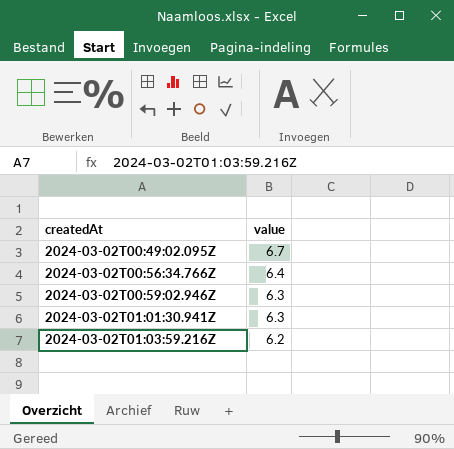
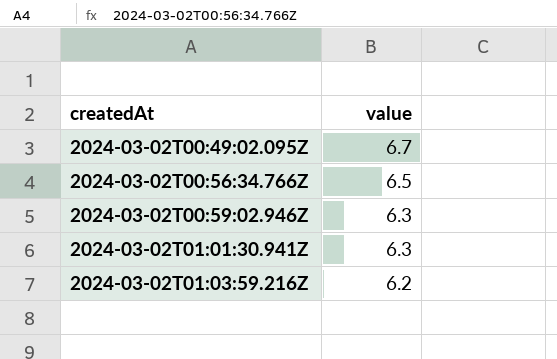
2024-03-02T00:56:34.766Z | value: 6.4 -> 6.5

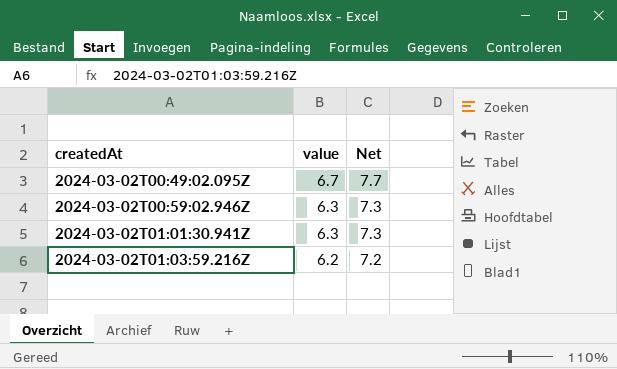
column Net | formula: none -> [value] + 1
row 2024-03-02T00:56:34.766Z: 6.5 -> none

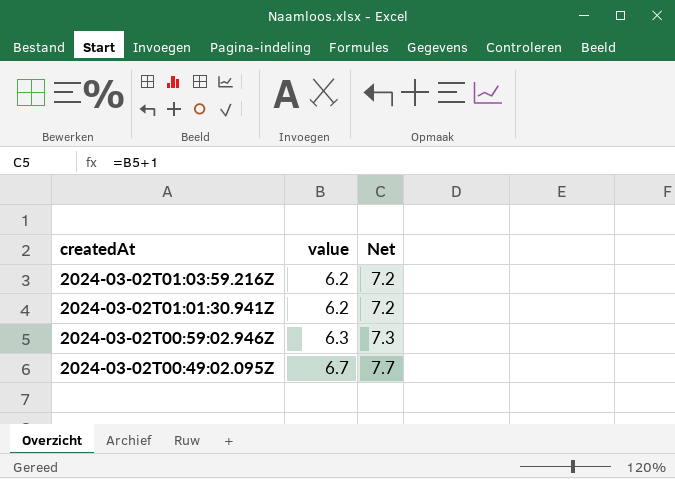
row order: createdAt ascending -> createdAt descending
2024-03-02T01:01:30.941Z | value: 6.3 -> 6.2
2024-03-02T01:01:30.941Z | Net: 7.3 -> 7.2

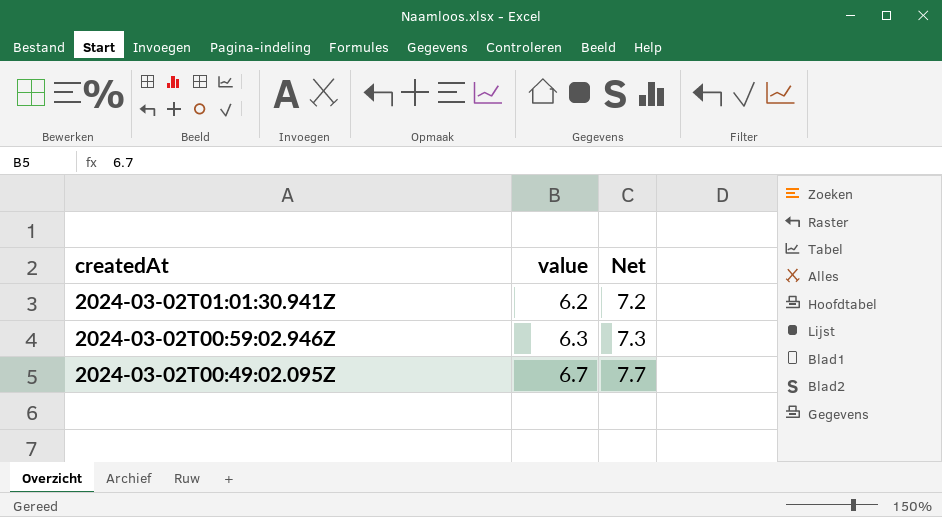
row 2024-03-02T01:03:59.216Z: 6.2 | 7.2 -> none

